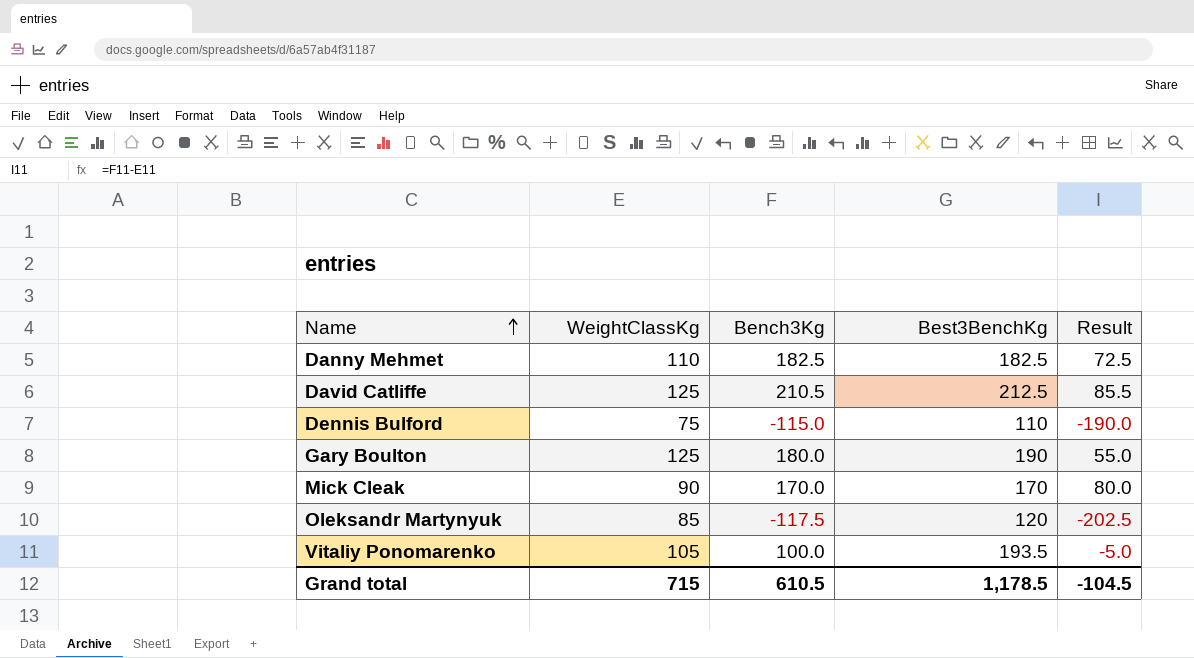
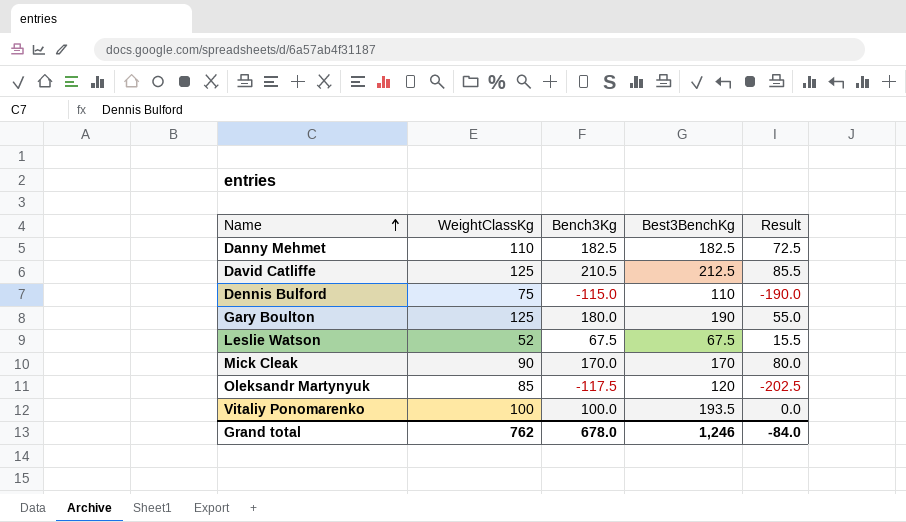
row Leslie Watson: none -> 52 | 67.5 | 67.5 | 15.5
Vitaliy Ponomarenko | WeightClassKg: 105 -> 100
Vitaliy Ponomarenko | Result: -5.0 -> 0.0
Grand total | WeightClassKg: 715 -> 762
Grand total | Bench3Kg: 610.5 -> 678.0
Grand total | Best3BenchKg: 1,178.5 -> 1,246
Grand total | Result: -104.5 -> -84.0

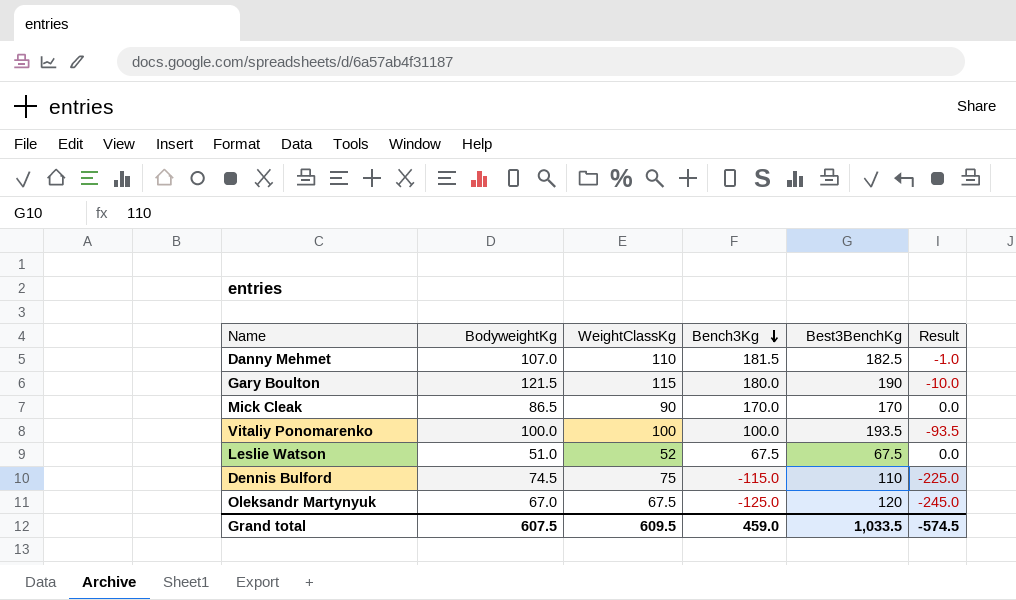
row order: Name ascending -> Bench3Kg descending
column BodyweightKg | position: none -> 2
column Result | formula: [Bench3Kg] - [WeightClassKg] -> [Bench3Kg] - [Best3BenchKg]
row David Catliffe: 125 | 210.5 | 212.5 | 85.5 -> none
Danny Mehmet | Bench3Kg: 182.5 -> 181.5
Gary Boulton | WeightClassKg: 125 -> 115
Oleksandr Martynyuk | WeightClassKg: 85 -> 67.5
Oleksandr Martynyuk | Bench3Kg: -117.5 -> -125.0
Grand total | WeightClassKg: 762 -> 609.5
Grand total | Bench3Kg: 678.0 -> 459.0
Grand total | Best3BenchKg: 1,246 -> 1,033.5
Grand total | Result: -84.0 -> -574.5

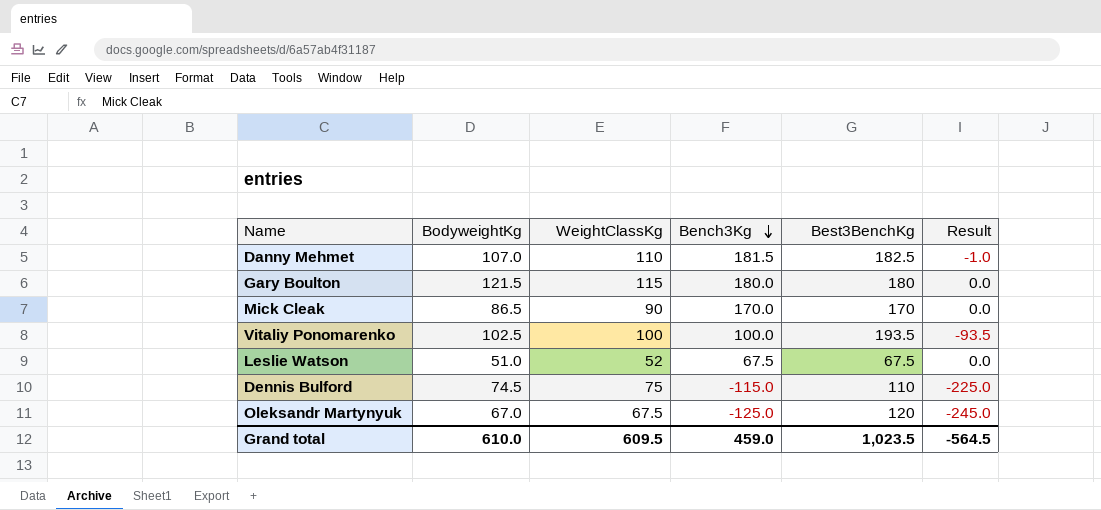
Gary Boulton | Best3BenchKg: 190 -> 180
Gary Boulton | Result: -10.0 -> 0.0
Vitaliy Ponomarenko | BodyweightKg: 100.0 -> 102.5
Grand total | BodyweightKg: 607.5 -> 610.0
Grand total | Best3BenchKg: 1,033.5 -> 1,023.5
Grand total | Result: -574.5 -> -564.5

